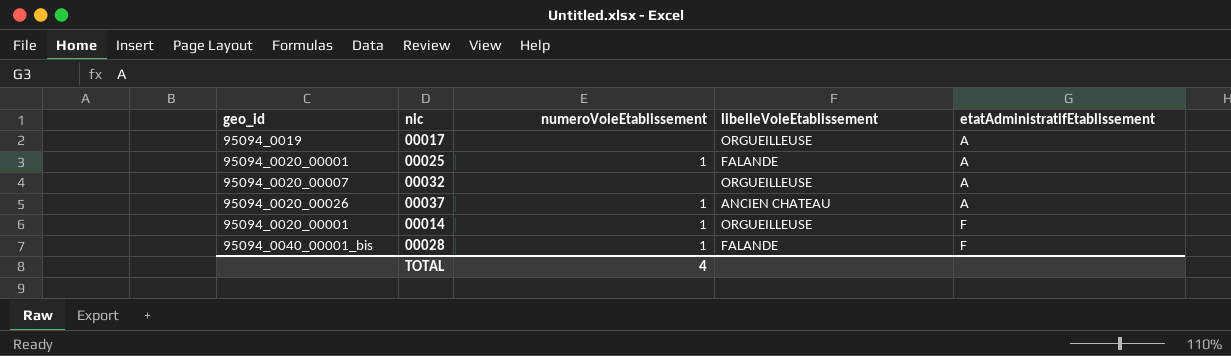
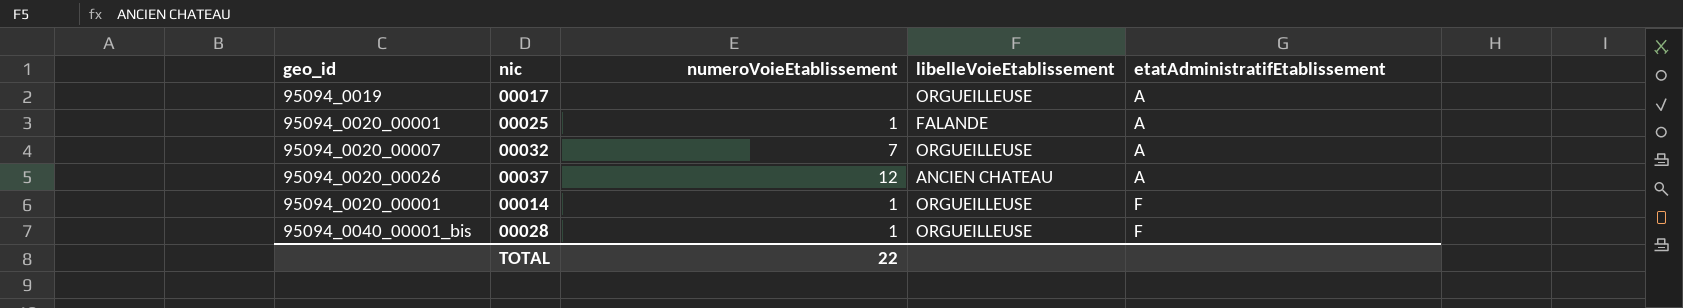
00032 | numeroVoieEtablissement: none -> 7
00037 | numeroVoieEtablissement: 1 -> 12
00028 | libelleVoieEtablissement: FALANDE -> ORGUEILLEUSE
TOTAL | numeroVoieEtablissement: 4 -> 22

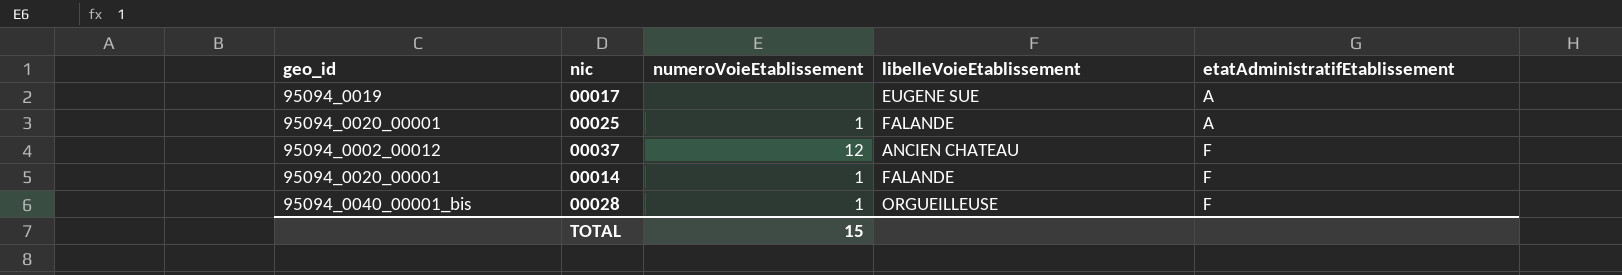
row 00032: 95094_0020_00007 | 7 | ORGUEILLEUSE | A -> none
00017 | libelleVoieEtablissement: ORGUEILLEUSE -> EUGENE SUE
00037 | geo_id: 95094_0020_00026 -> 95094_0002_00012
00037 | etatAdministratifEtablissement: A -> F
00014 | libelleVoieEtablissement: ORGUEILLEUSE -> FALANDE
TOTAL | numeroVoieEtablissement: 22 -> 15

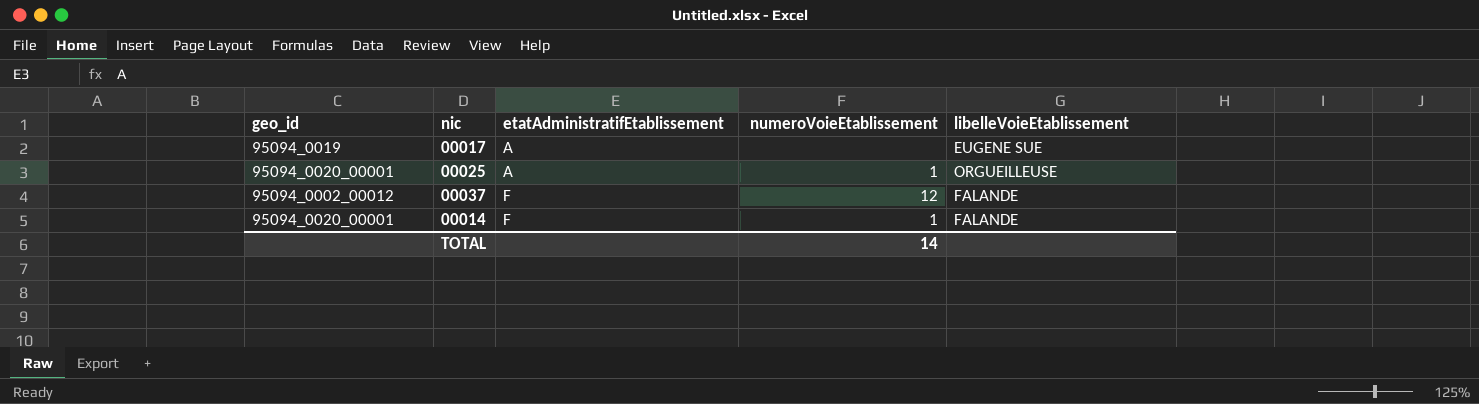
column etatAdministratifEtablissement | position: 5 -> 3
row 00028: 95094_0040_00001_bis | 1 | ORGUEILLEUSE | F -> none
00025 | libelleVoieEtablissement: FALANDE -> ORGUEILLEUSE
00037 | libelleVoieEtablissement: ANCIEN CHATEAU -> FALANDE
TOTAL | numeroVoieEtablissement: 15 -> 14

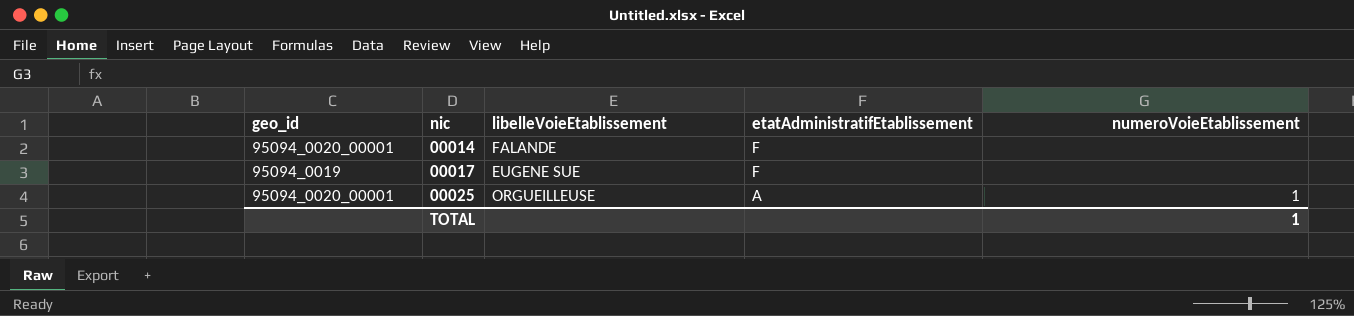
row order: etatAdministratifEtablissement ascending -> nic ascending
column libelleVoieEtablissement | position: 5 -> 3
row 00037: 95094_0002_00012 | F | 12 | FALANDE -> none
00014 | numeroVoieEtablissement: 1 -> none
00017 | etatAdministratifEtablissement: A -> F
TOTAL | numeroVoieEtablissement: 14 -> 1

